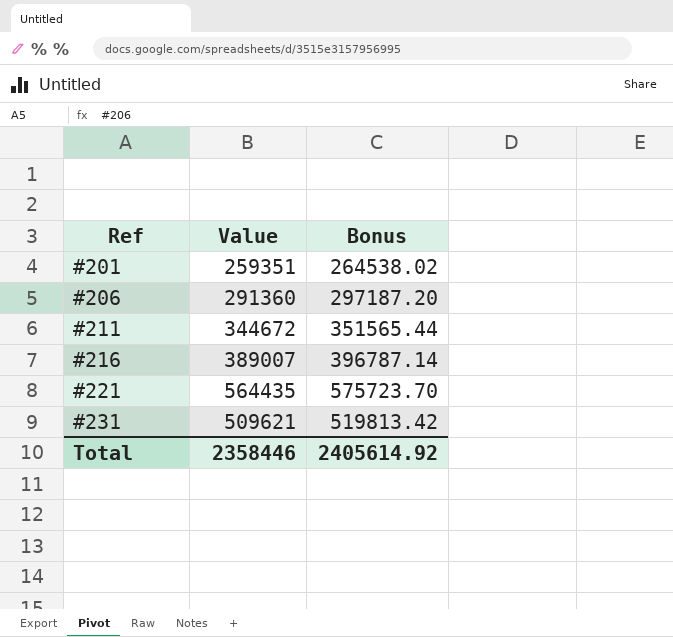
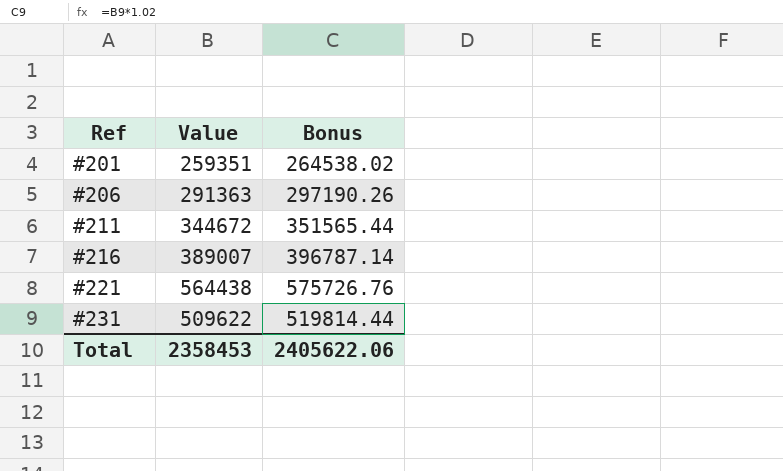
#206 | Value: 291360 -> 291363
#206 | Bonus: 297187.20 -> 297190.26
#221 | Value: 564435 -> 564438
#221 | Bonus: 575723.70 -> 575726.76
#231 | Value: 509621 -> 509622
#231 | Bonus: 519813.42 -> 519814.44
Total | Value: 2358446 -> 2358453
Total | Bonus: 2405614.92 -> 2405622.06

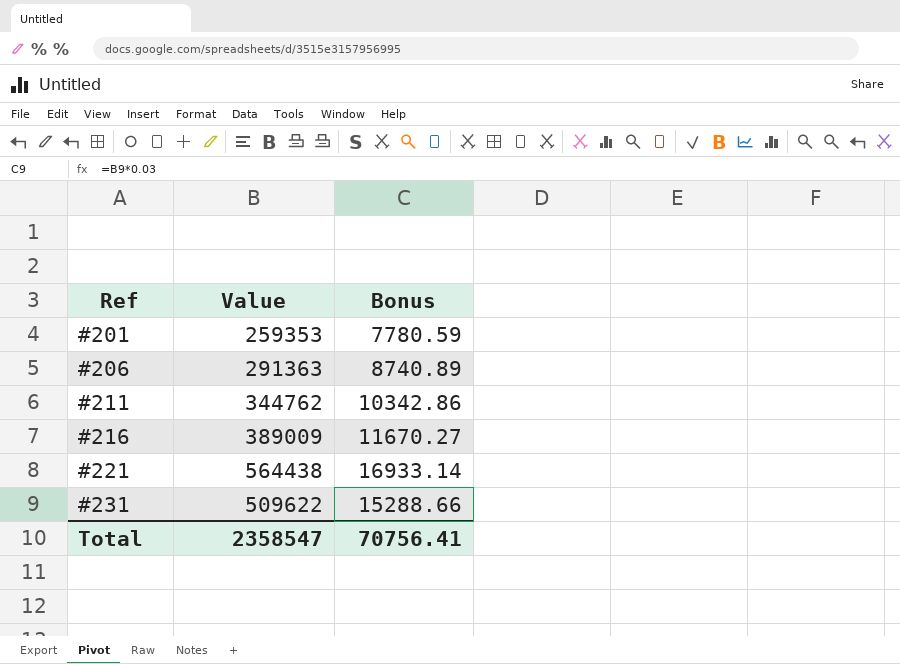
column Bonus | formula: [Value] * 1.02 -> [Value] * 0.03
#201 | Value: 259351 -> 259353
#211 | Value: 344672 -> 344762
#216 | Value: 389007 -> 389009
Total | Value: 2358453 -> 2358547
Total | Bonus: 2405622.06 -> 70756.41

